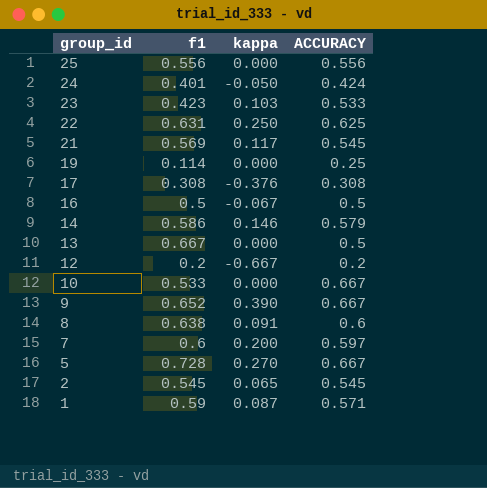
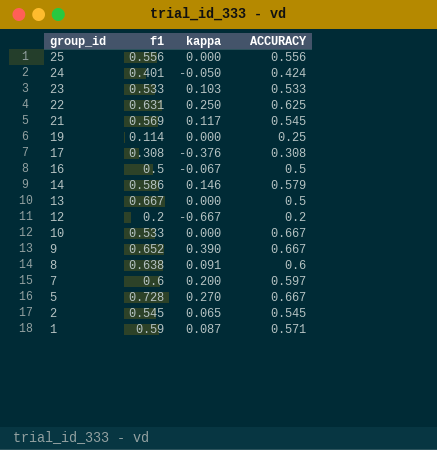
23 | f1: 0.423 -> 0.533

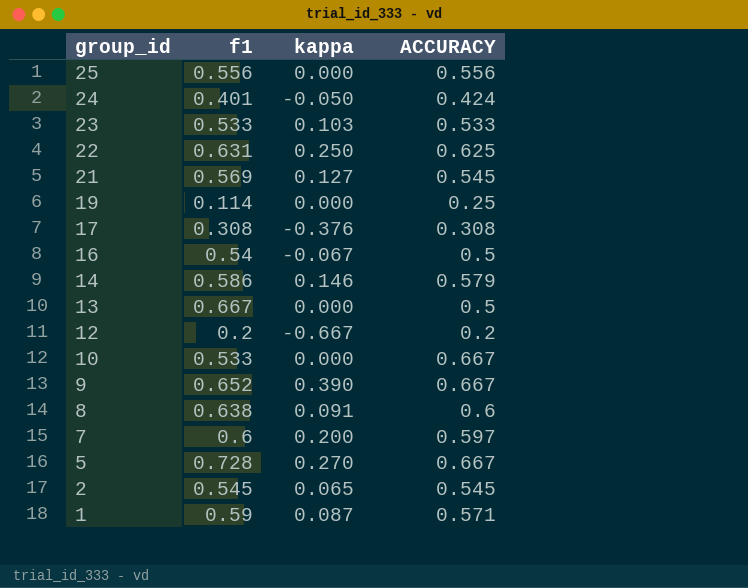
21 | kappa: 0.117 -> 0.127
16 | f1: 0.5 -> 0.54

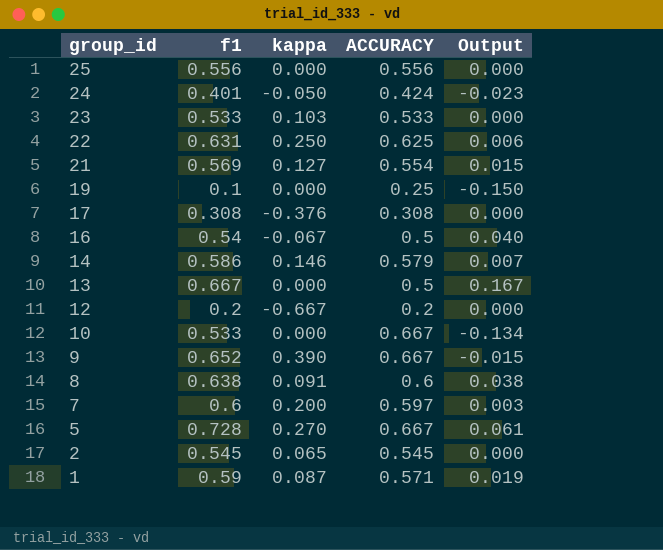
column Output | formula: none -> [f1] - [ACCURACY]
21 | ACCURACY: 0.545 -> 0.554
19 | f1: 0.114 -> 0.1

